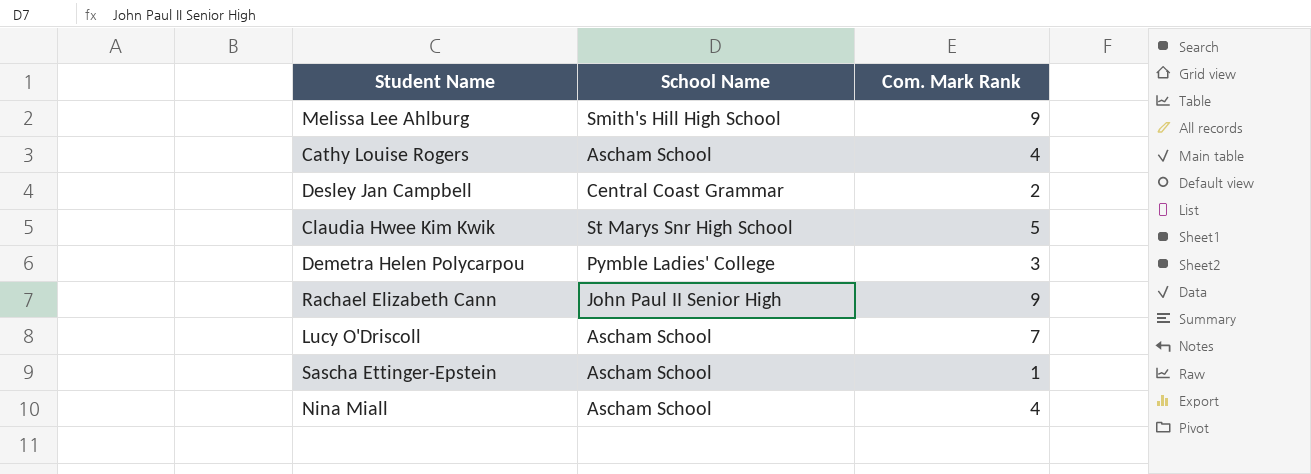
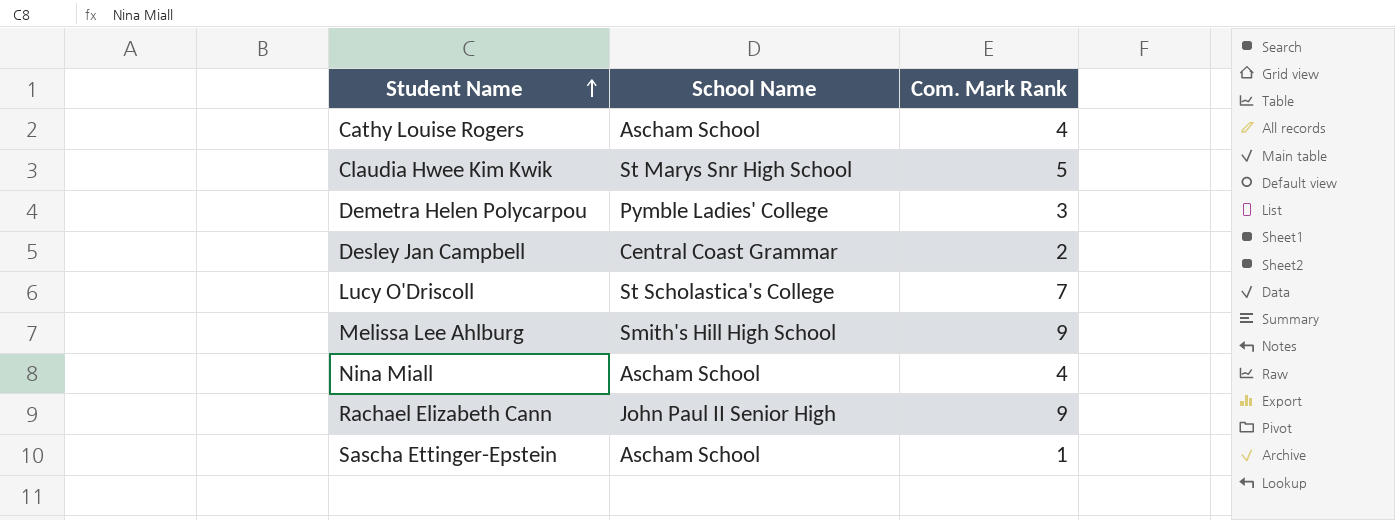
row order: none -> Student Name ascending
Lucy O'Driscoll | School Name: Ascham School -> St Scholastica's College

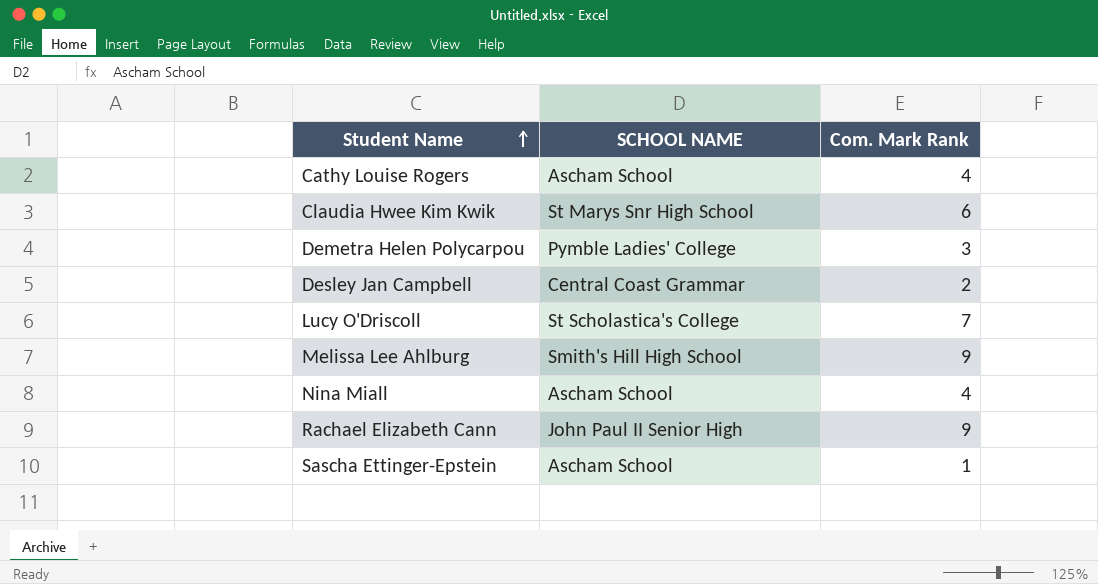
column name: School Name -> SCHOOL NAME
Claudia Hwee Kim Kwik | Com. Mark Rank: 5 -> 6

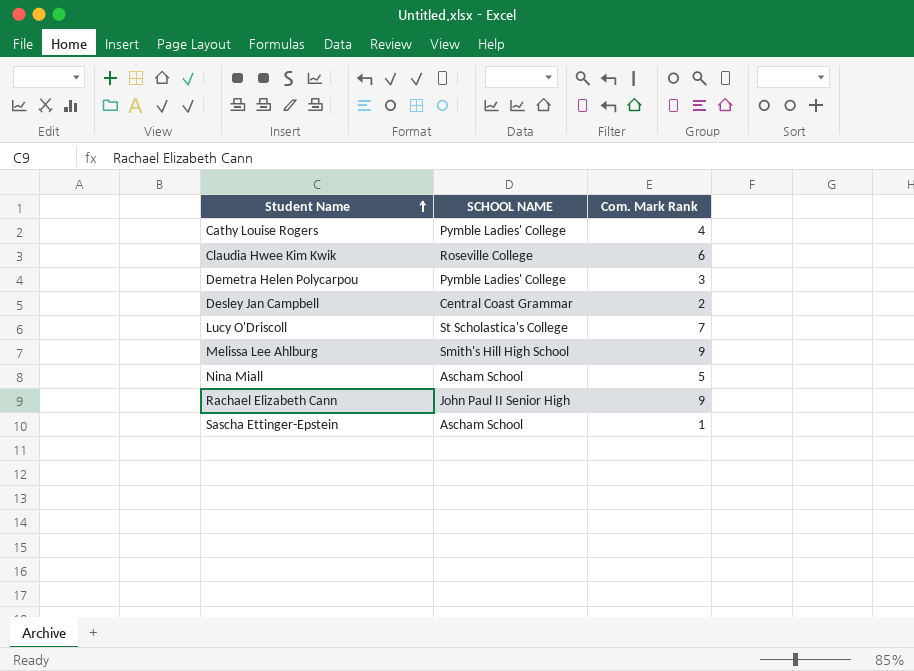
Cathy Louise Rogers | SCHOOL NAME: Ascham School -> Pymble Ladies' College
Claudia Hwee Kim Kwik | SCHOOL NAME: St Marys Snr High School -> Roseville College
Nina Miall | Com. Mark Rank: 4 -> 5

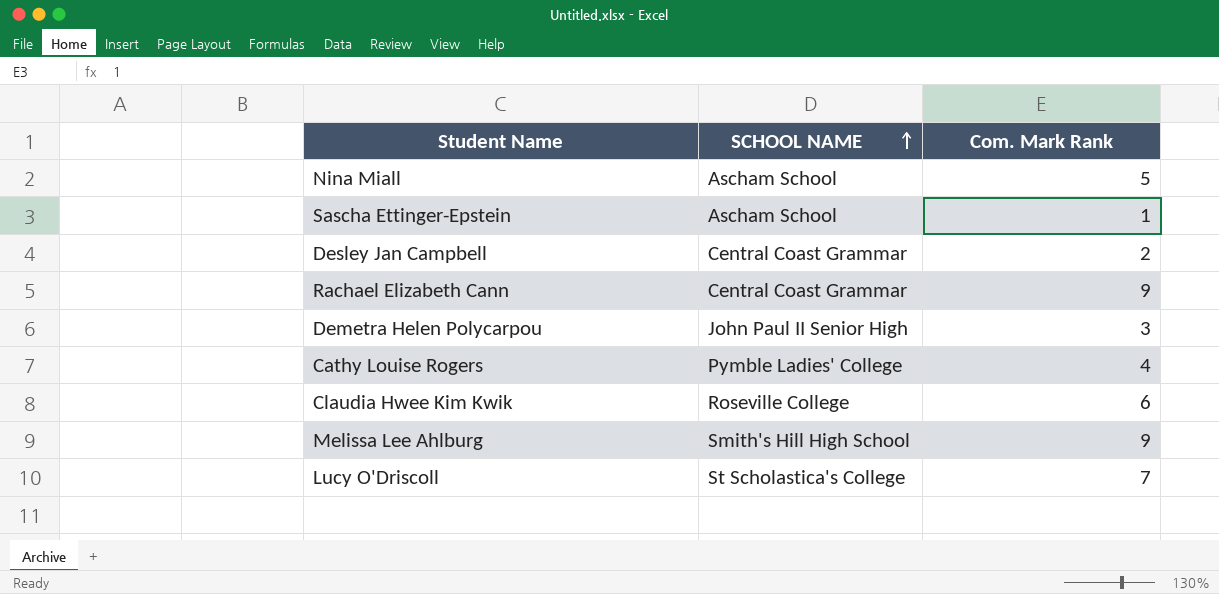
row order: Student Name ascending -> SCHOOL NAME ascending
Rachael Elizabeth Cann | SCHOOL NAME: John Paul II Senior High -> Central Coast Grammar
Demetra Helen Polycarpou | SCHOOL NAME: Pymble Ladies' College -> John Paul II Senior High

